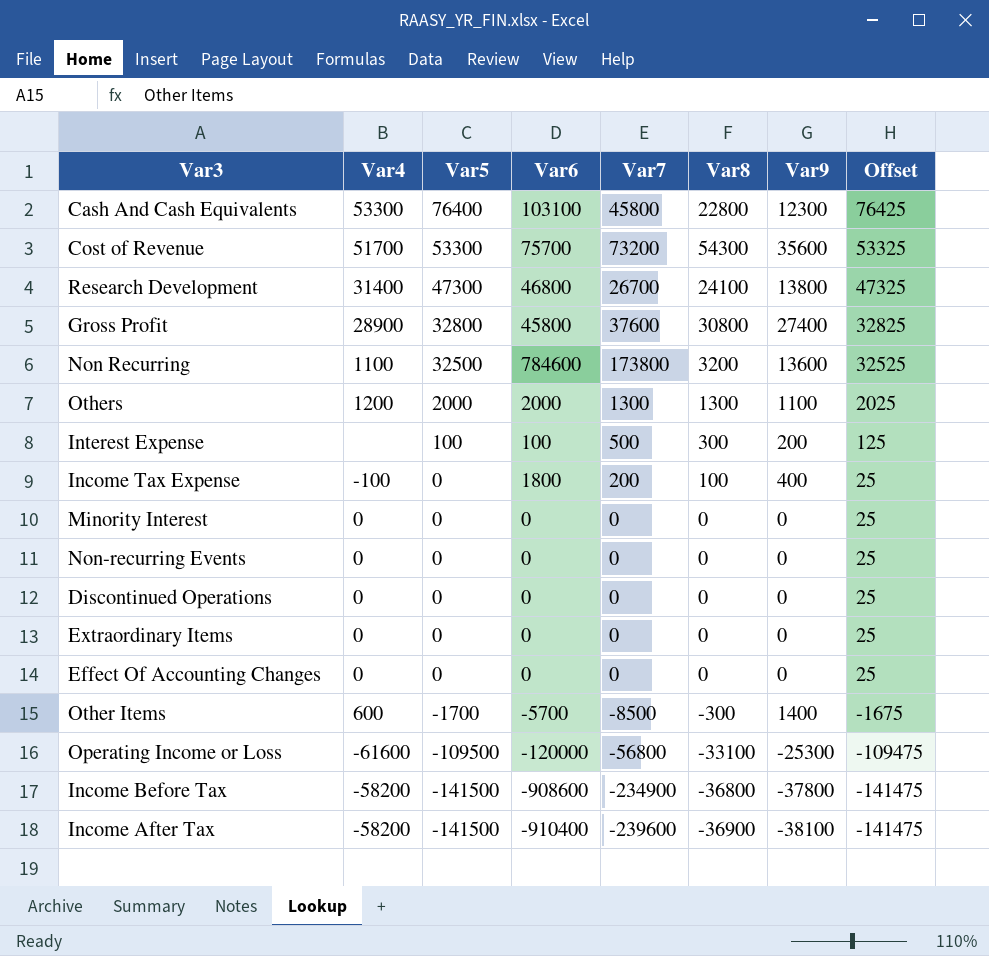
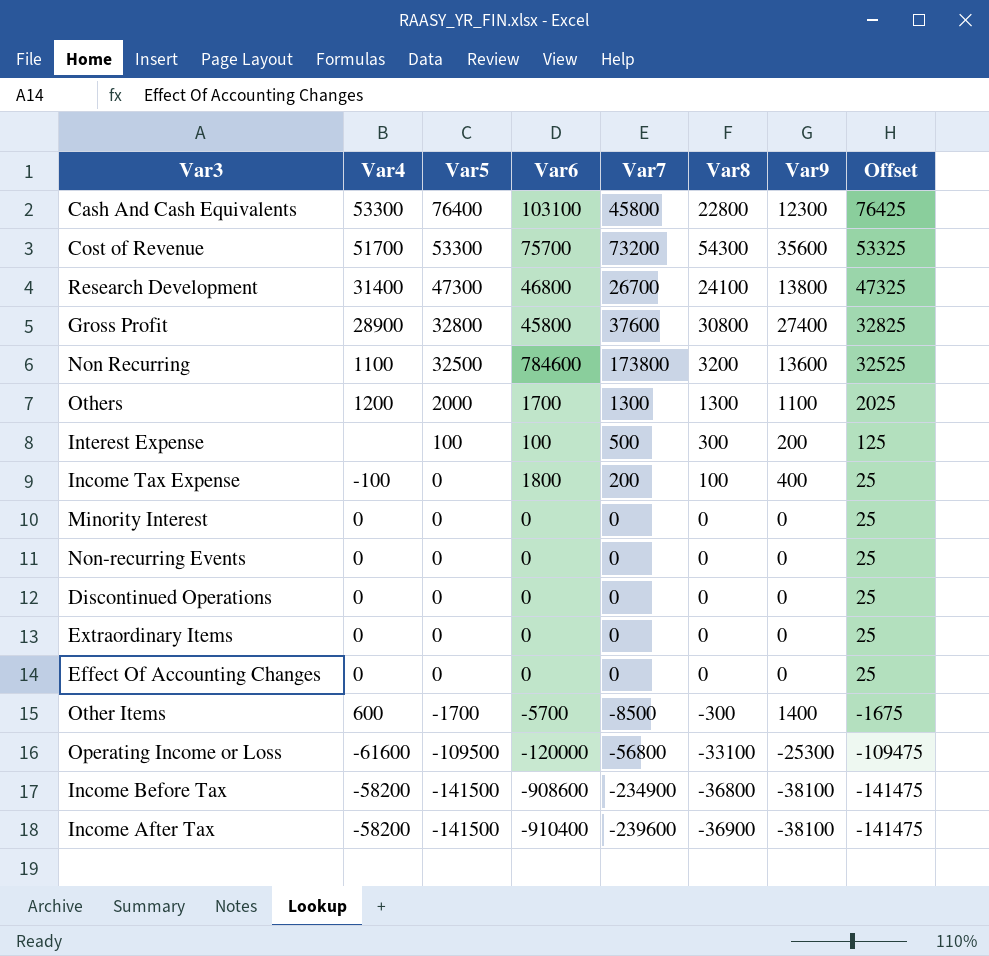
Others | Var6: 2000 -> 1700
Income Before Tax | Var9: -37800 -> -38100

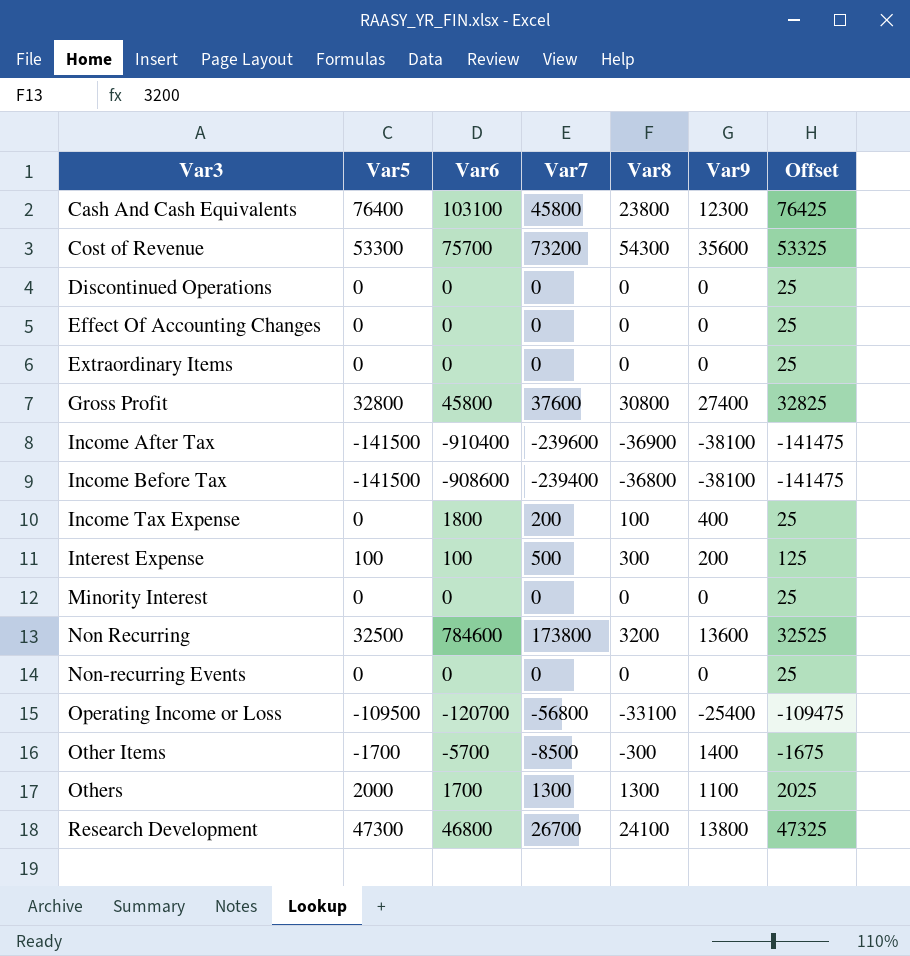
row order: Var5 descending -> Var3 ascending
column Var4 | position: 2 -> none
Cash And Cash Equivalents | Var8: 22800 -> 23800
Income Before Tax | Var7: -234900 -> -239400
Operating Income or Loss | Var6: -120000 -> -120700
Operating Income or Loss | Var9: -25300 -> -25400

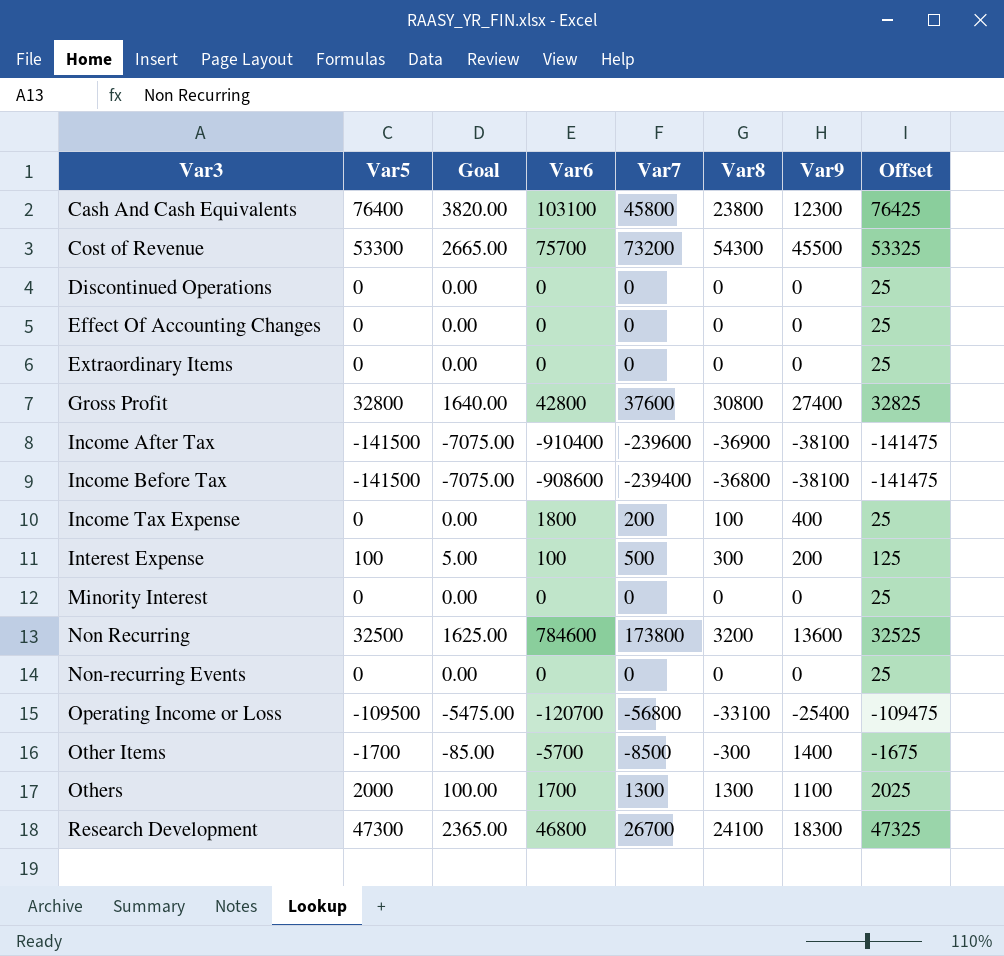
column Goal | formula: none -> [Var5] * 0.05
Cost of Revenue | Var9: 35600 -> 45500
Gross Profit | Var6: 45800 -> 42800
Research Development | Var9: 13800 -> 18300

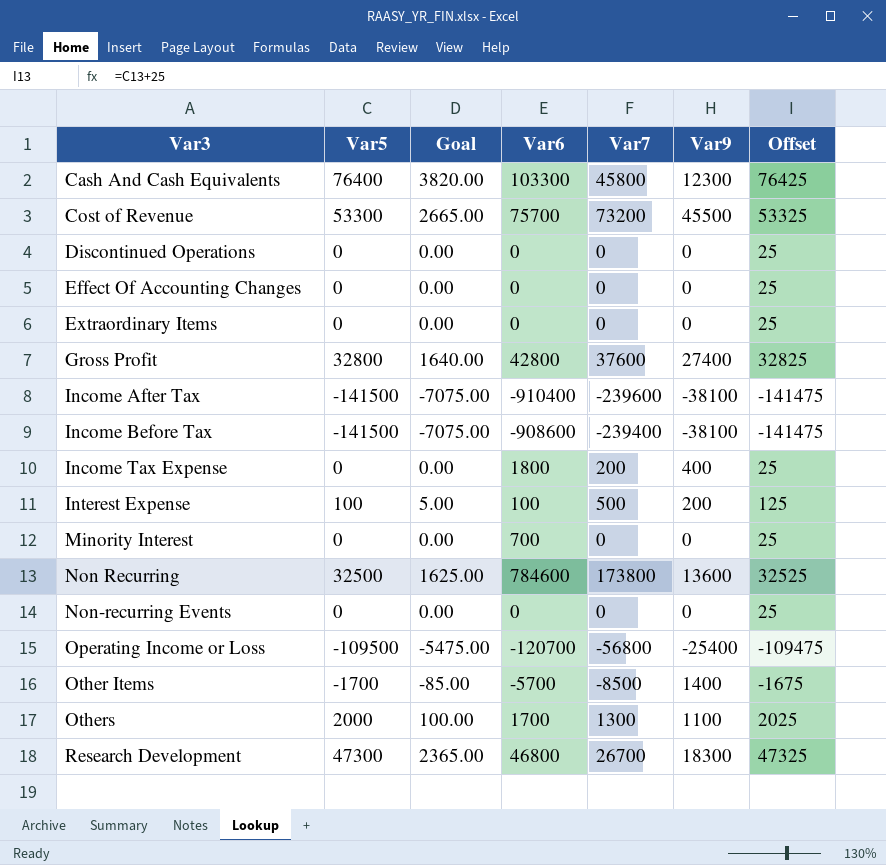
column Var8 | position: 6 -> none
Cash And Cash Equivalents | Var6: 103100 -> 103300
Minority Interest | Var6: 0 -> 700

